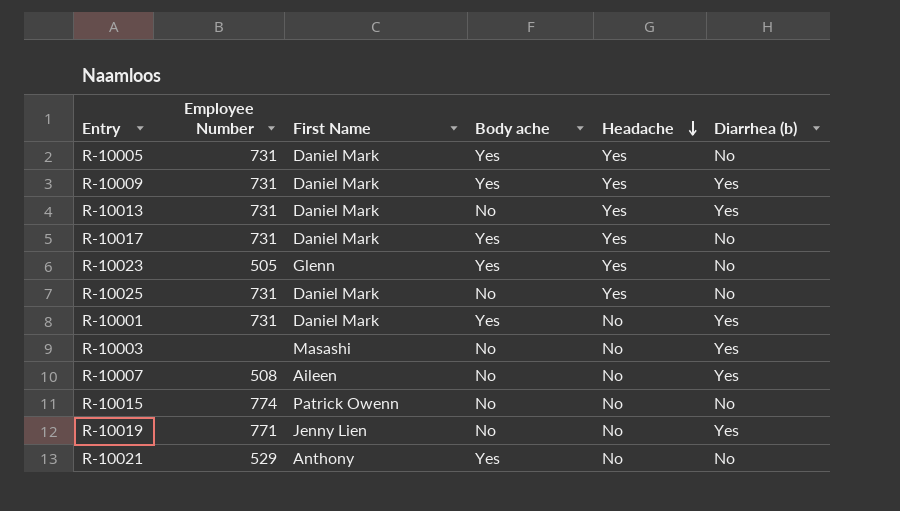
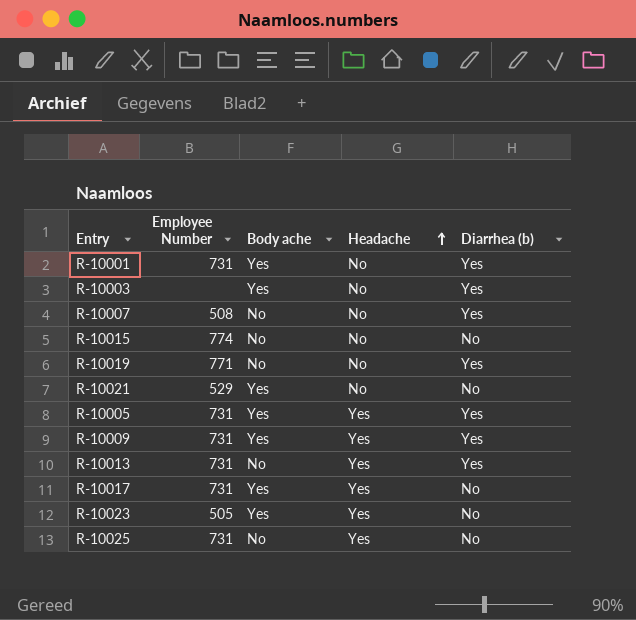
row order: Headache descending -> Headache ascending
column First Name | position: 3 -> none
R-10003 | Body ache: No -> Yes
R-10005 | Diarrhea (b): No -> Yes

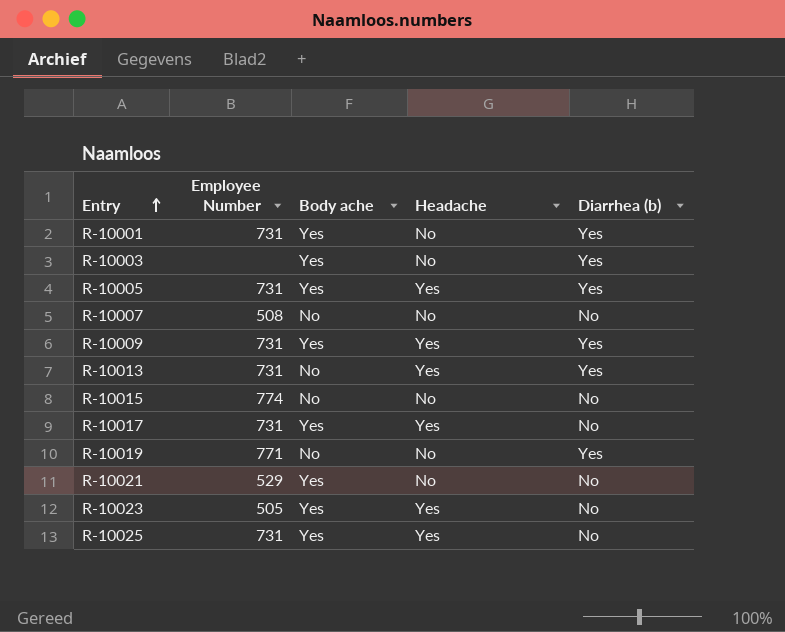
row order: Headache ascending -> Entry ascending
R-10007 | Diarrhea (b): Yes -> No
R-10025 | Body ache: No -> Yes

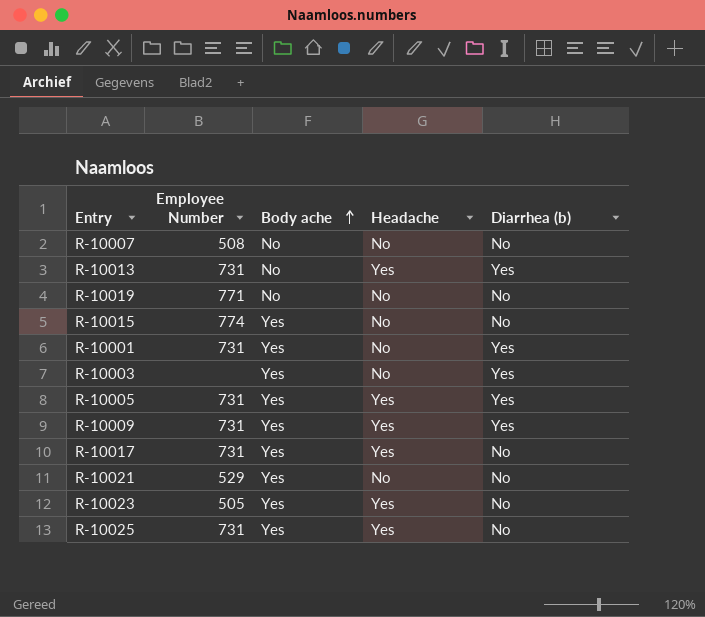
row order: Entry ascending -> Body ache ascending
R-10019 | Diarrhea (b): Yes -> No
R-10015 | Body ache: No -> Yes

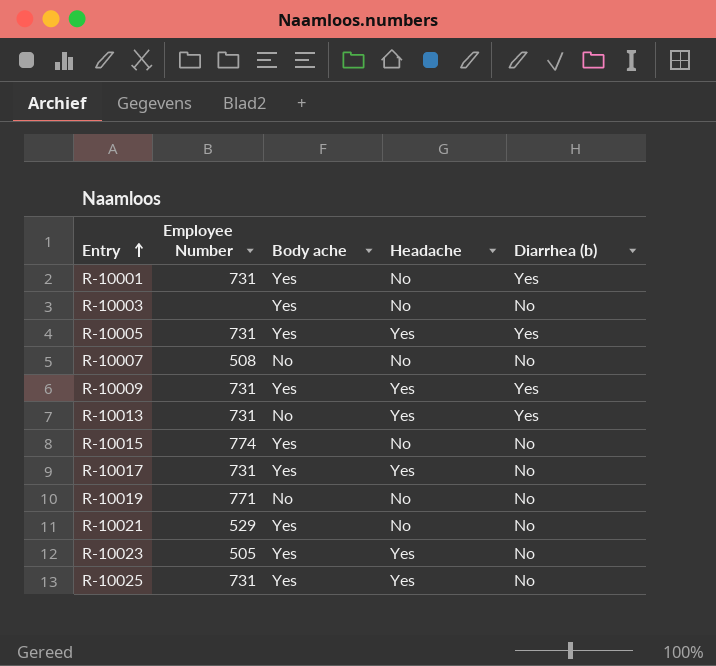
row order: Body ache ascending -> Entry ascending
R-10003 | Diarrhea (b): Yes -> No

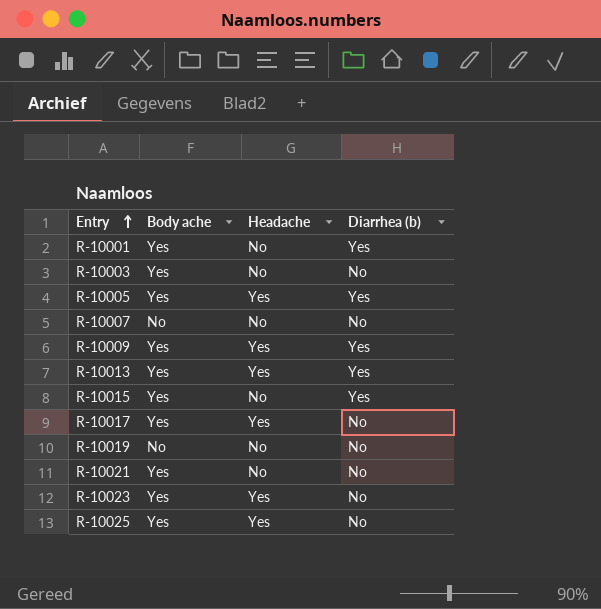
column Employee Number | position: 2 -> none
R-10013 | Body ache: No -> Yes
R-10015 | Diarrhea (b): No -> Yes

